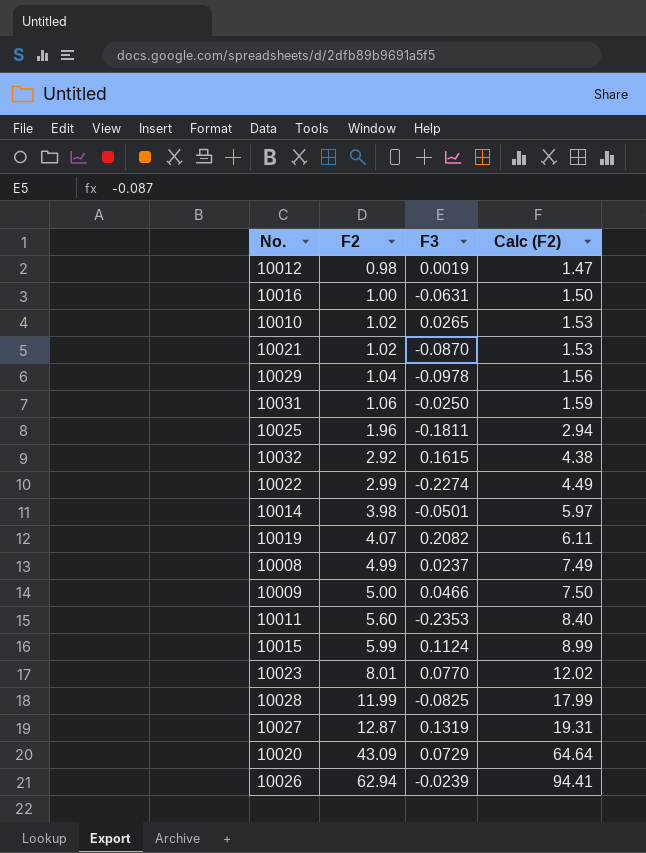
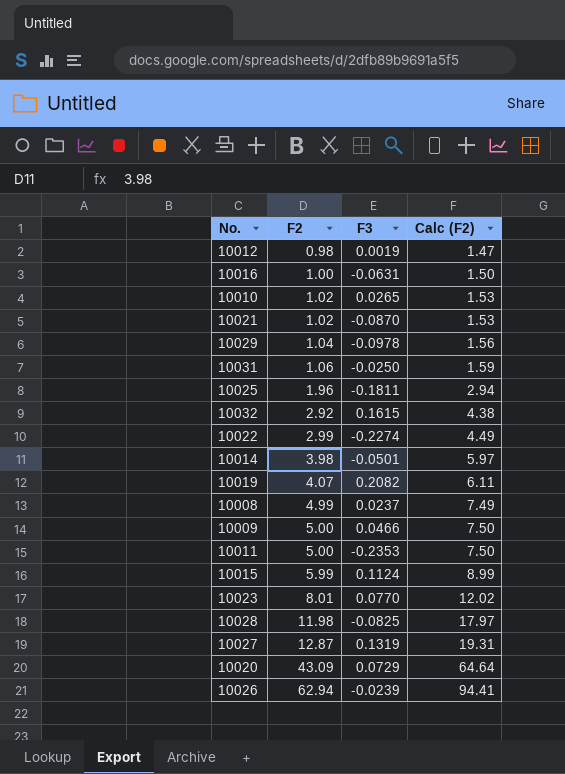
10011 | F2: 5.60 -> 5.00
10011 | Calc (F2): 8.40 -> 7.50
10028 | F2: 11.99 -> 11.98
10028 | Calc (F2): 17.99 -> 17.97

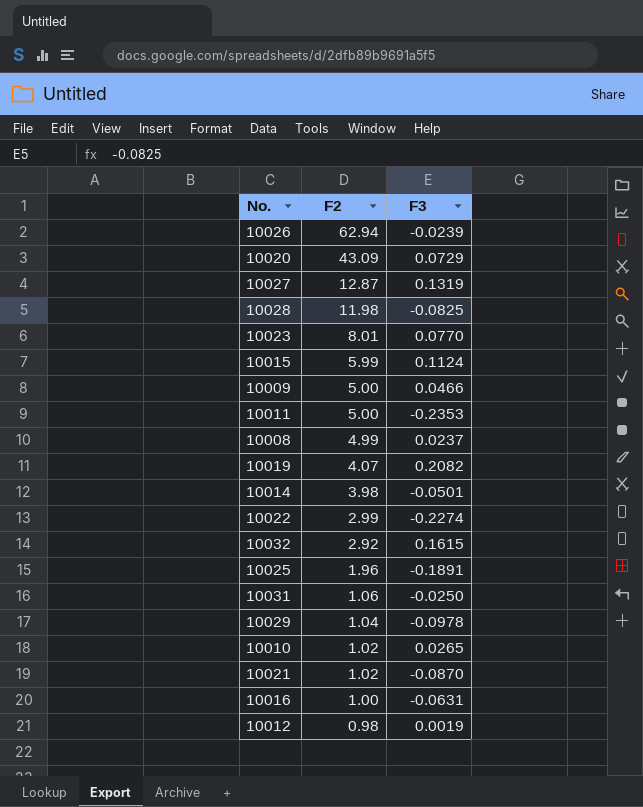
row order: F2 ascending -> F2 descending
column Calc (F2) | formula: [F2] * 1.5 -> none
10025 | F3: -0.1811 -> -0.1891

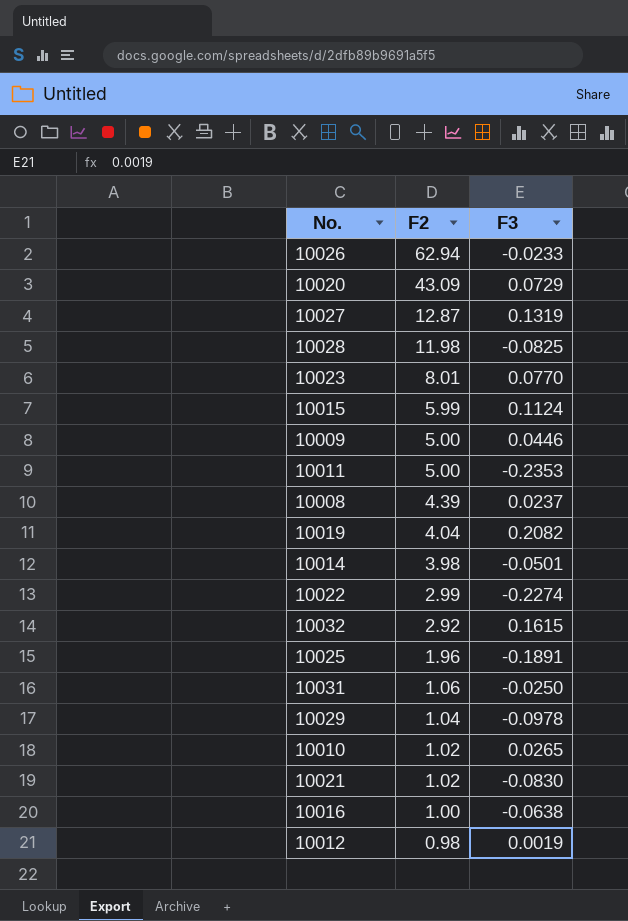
10026 | F3: -0.0239 -> -0.0233
10009 | F3: 0.0466 -> 0.0446
10008 | F2: 4.99 -> 4.39
10019 | F2: 4.07 -> 4.04
10021 | F3: -0.0870 -> -0.0830
10016 | F3: -0.0631 -> -0.0638

